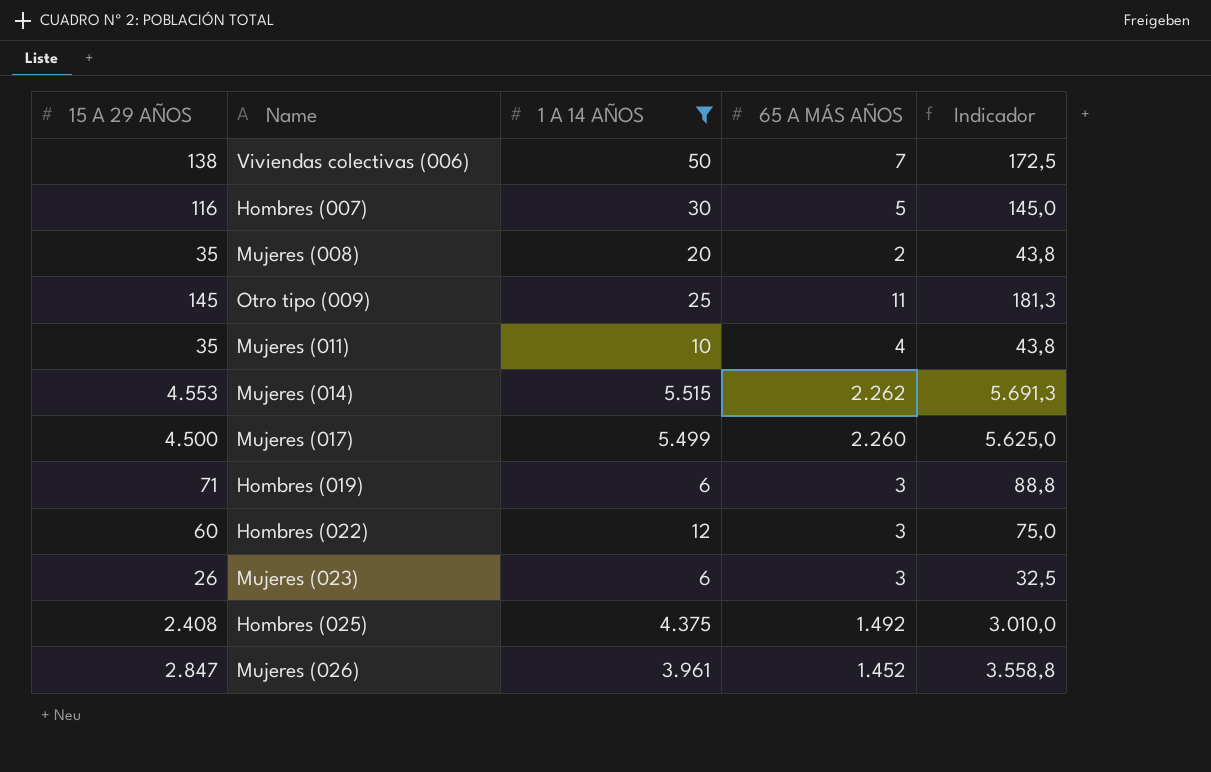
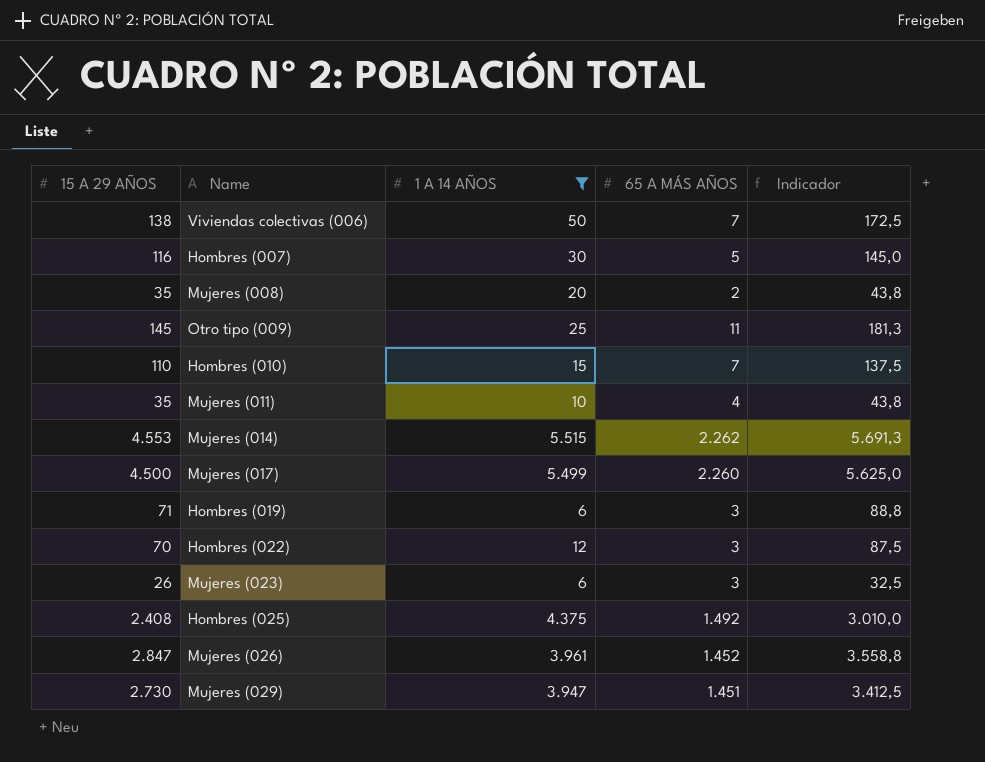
row Hombres (010): none -> 110 | 15 | 7 | 137,5
Hombres (022) | 15 A 29 AÑOS: 60 -> 70
Hombres (022) | Indicador: 75,0 -> 87,5
row Mujeres (029): none -> 2.730 | 3.947 | 1.451 | 3.412,5

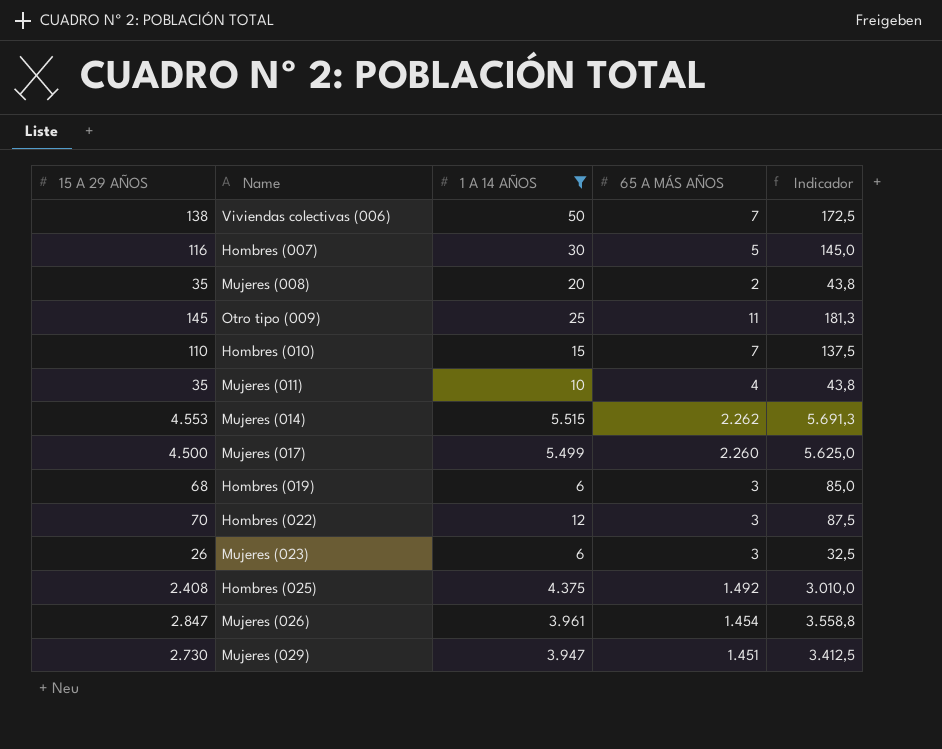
Hombres (019) | 15 A 29 AÑOS: 71 -> 68
Hombres (019) | Indicador: 88,8 -> 85,0
Mujeres (026) | 65 A MÁS AÑOS: 1.452 -> 1.454

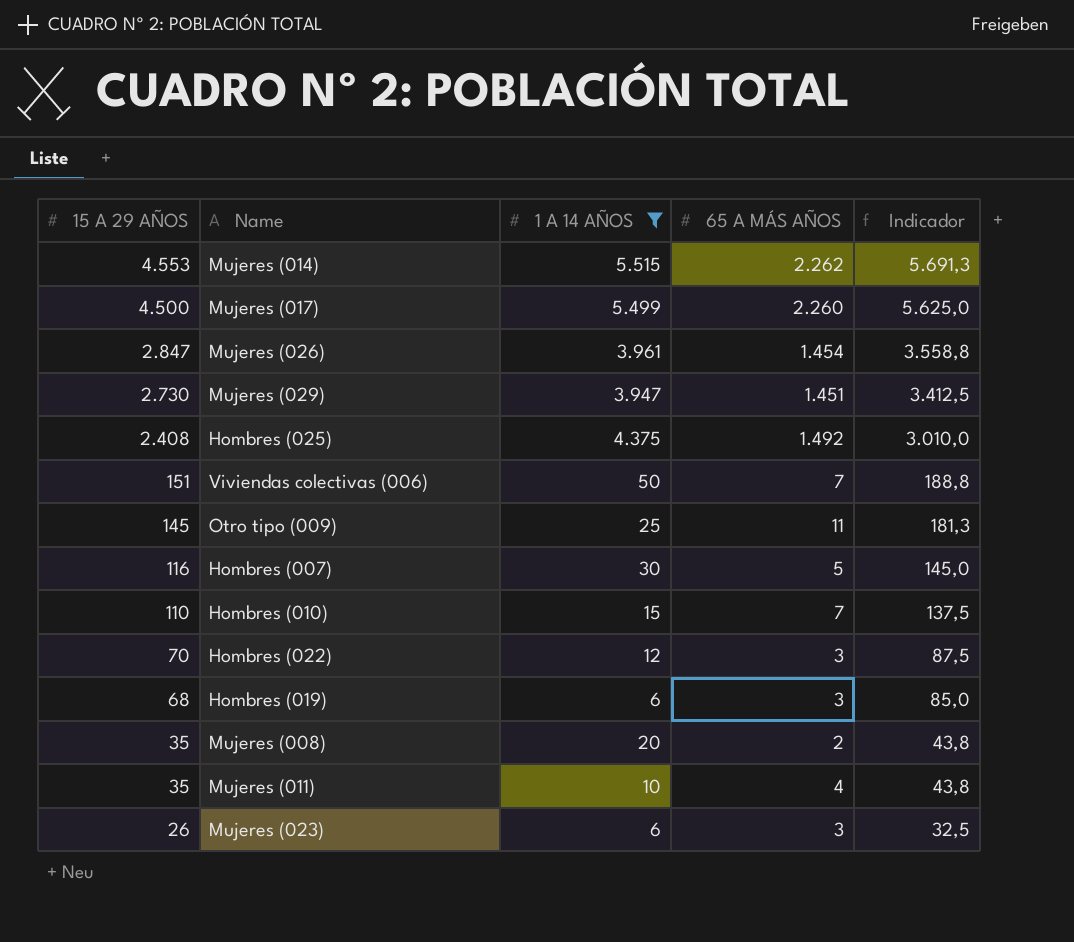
row order: none -> 15 A 29 AÑOS descending
Viviendas colectivas (006) | 15 A 29 AÑOS: 138 -> 151
Viviendas colectivas (006) | Indicador: 172,5 -> 188,8

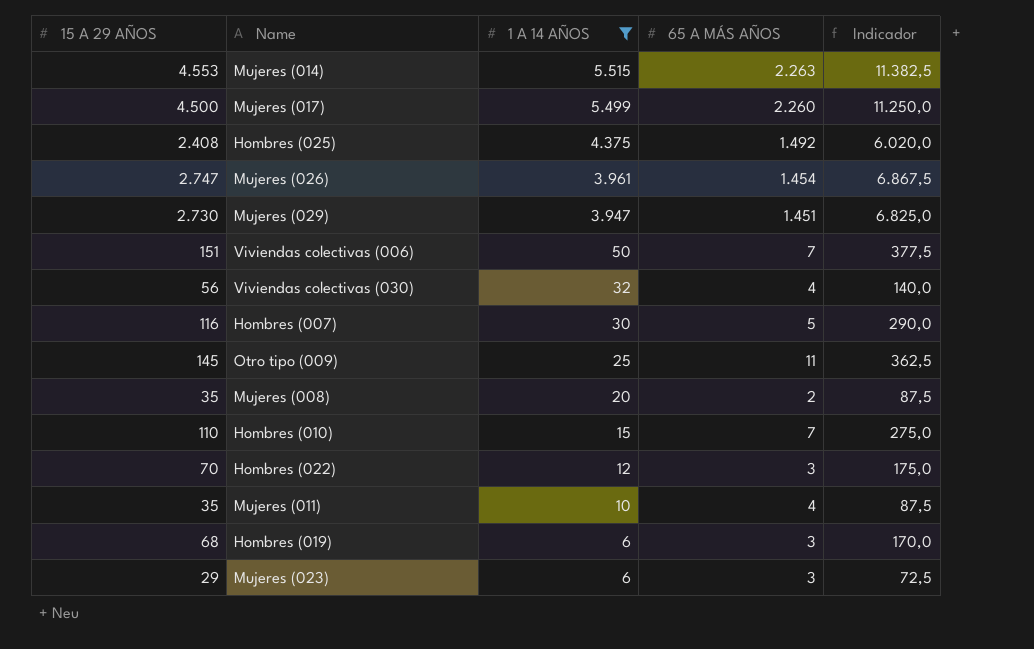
row order: 15 A 29 AÑOS descending -> 1 A 14 AÑOS descending
column Indicador | formula: [15 A 29 AÑOS] * 1,25 -> [15 A 29 AÑOS] * 2,5
Mujeres (014) | 65 A MÁS AÑOS: 2.262 -> 2.263
Mujeres (026) | 15 A 29 AÑOS: 2.847 -> 2.747
row Viviendas colectivas (030): none -> 56 | 32 | 4 | 140,0
Mujeres (023) | 15 A 29 AÑOS: 26 -> 29

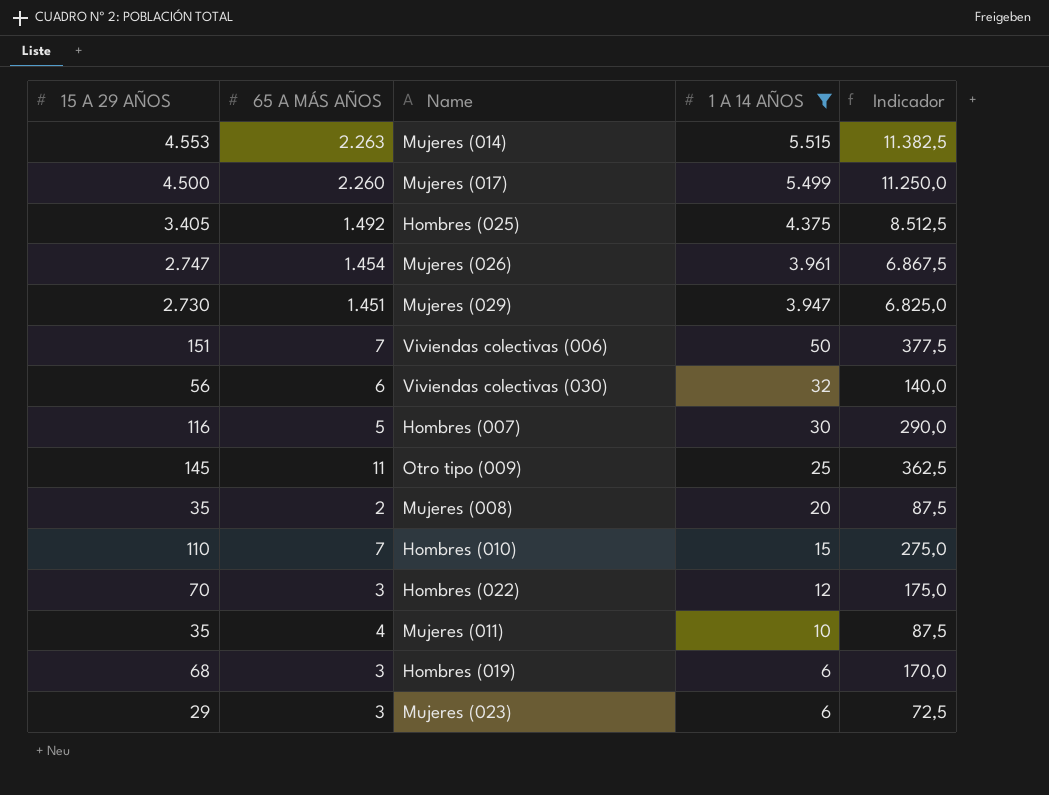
column 65 A MÁS AÑOS | position: 4 -> 2
Hombres (025) | 15 A 29 AÑOS: 2.408 -> 3.405
Hombres (025) | Indicador: 6.020,0 -> 8.512,5
Viviendas colectivas (030) | 65 A MÁS AÑOS: 4 -> 6

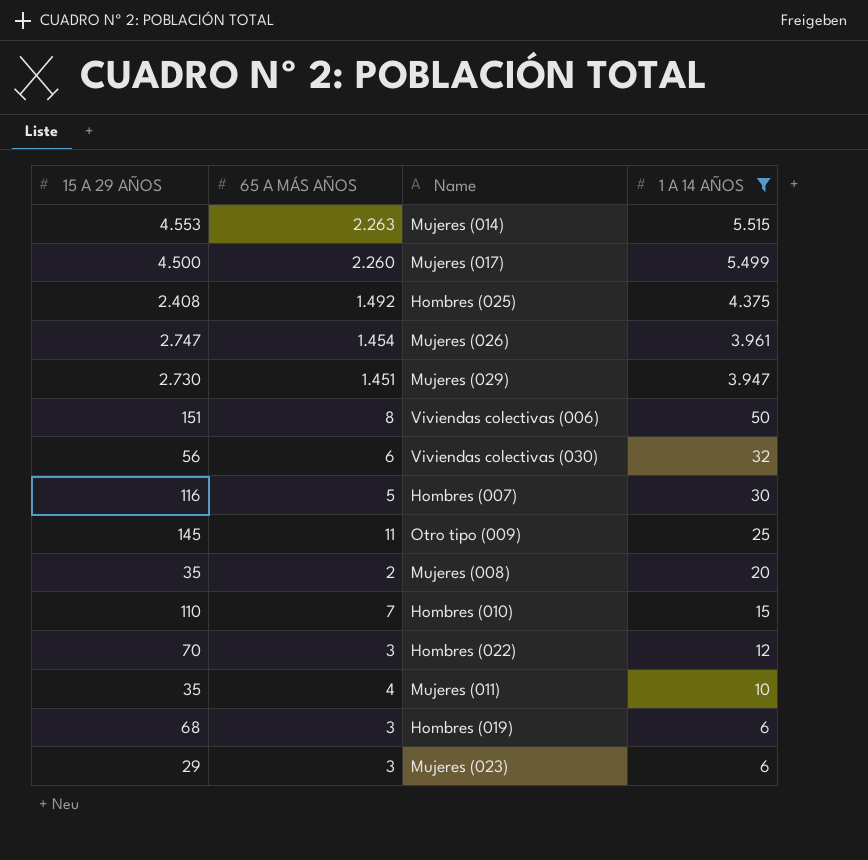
column Indicador | formula: [15 A 29 AÑOS] * 2,5 -> none
Hombres (025) | 15 A 29 AÑOS: 3.405 -> 2.408
Viviendas colectivas (006) | 65 A MÁS AÑOS: 7 -> 8

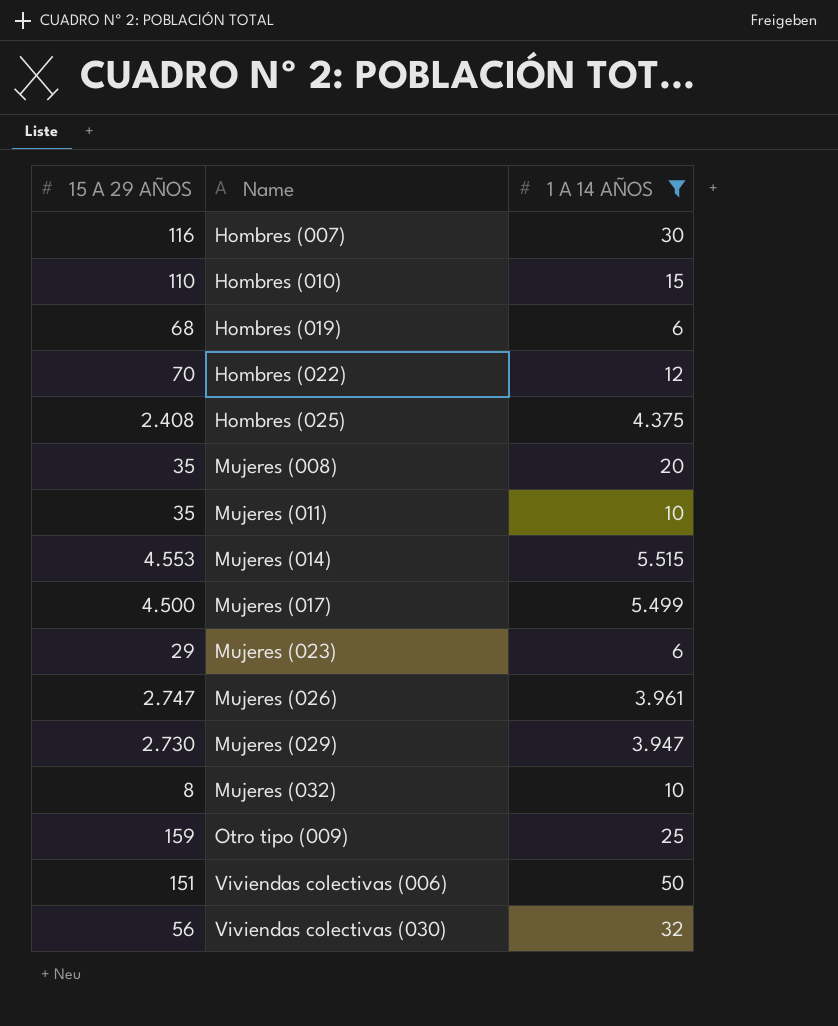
row order: 1 A 14 AÑOS descending -> Name ascending
column 65 A MÁS AÑOS | position: 2 -> none
row Mujeres (032): none -> 8 | 10
Otro tipo (009) | 15 A 29 AÑOS: 145 -> 159

